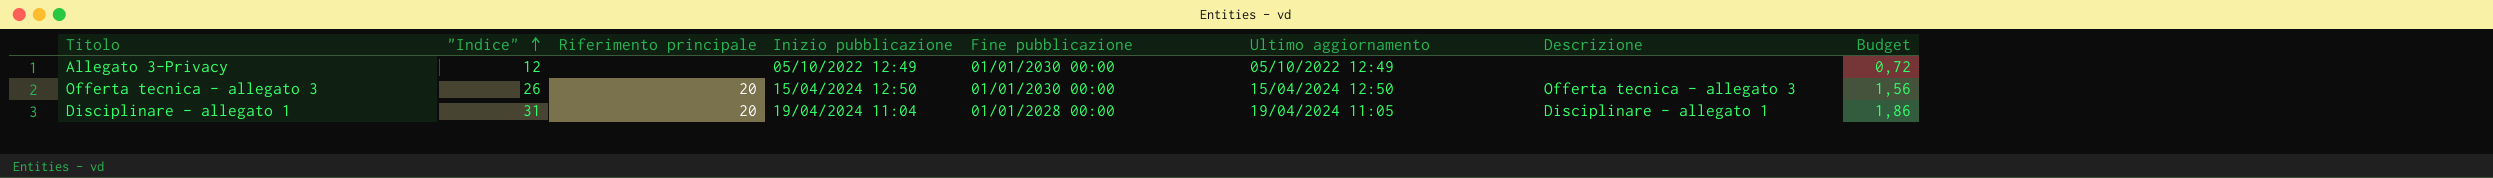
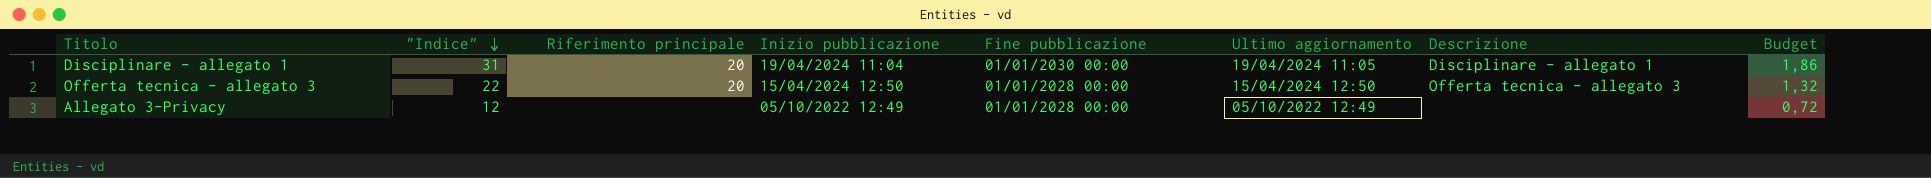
row order: "Indice" ascending -> "Indice" descending
Disciplinare - allegato 1 | Fine pubblicazione: 01/01/2028 00:00 -> 01/01/2030 00:00
Offerta tecnica - allegato 3 | "Indice": 26 -> 22
Offerta tecnica - allegato 3 | Fine pubblicazione: 01/01/2030 00:00 -> 01/01/2028 00:00
Offerta tecnica - allegato 3 | Budget: 1,56 -> 1,32
Allegato 3-Privacy | Fine pubblicazione: 01/01/2030 00:00 -> 01/01/2028 00:00

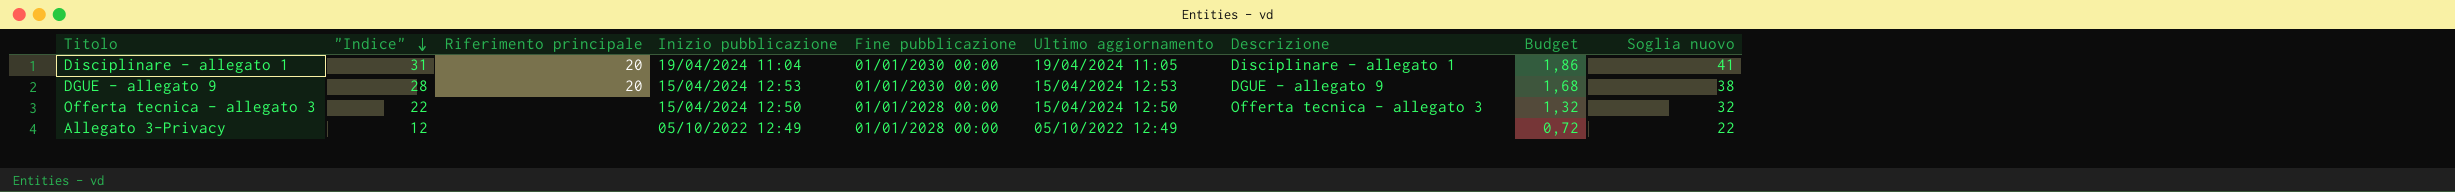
column Soglia nuovo | formula: none -> ["Indice"] + 10
row DGUE - allegato 9: none -> 28 | 20 | 15/04/2024 12:53 | 01/01/2030 00:00 | 15/04/2024 12:53 | DGUE - allegato 9 | 1,68 | 38
Offerta tecnica - allegato 3 | Riferimento principale: 20 -> none

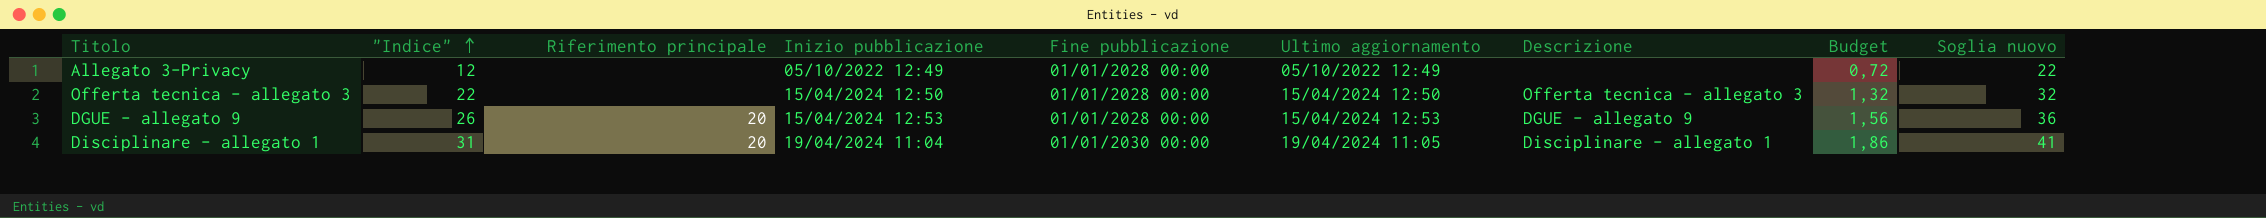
row order: "Indice" descending -> "Indice" ascending
DGUE - allegato 9 | "Indice": 28 -> 26
DGUE - allegato 9 | Fine pubblicazione: 01/01/2030 00:00 -> 01/01/2028 00:00
DGUE - allegato 9 | Budget: 1,68 -> 1,56
DGUE - allegato 9 | Soglia nuovo: 38 -> 36

